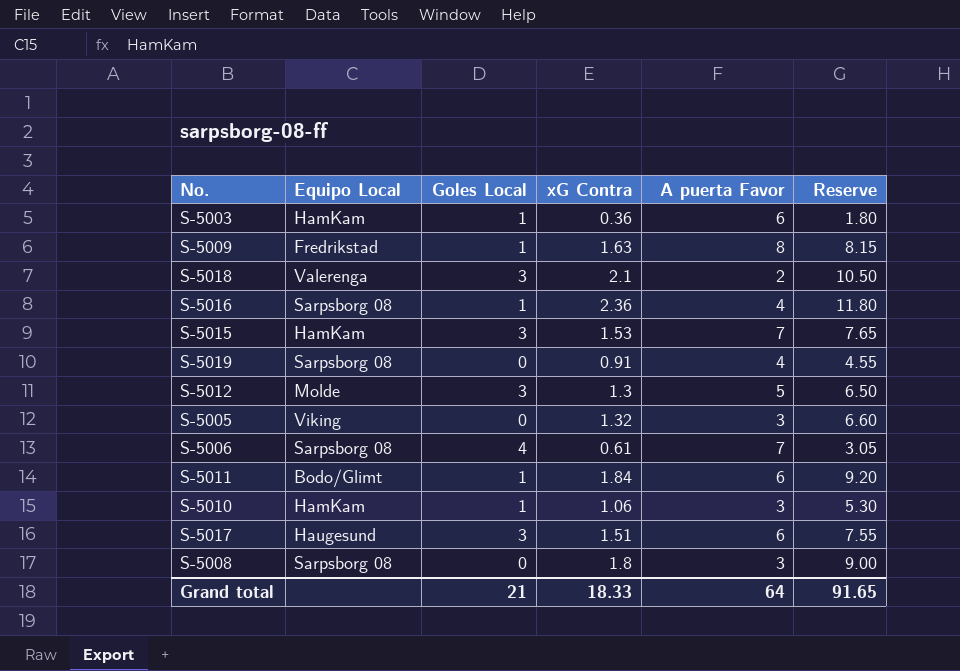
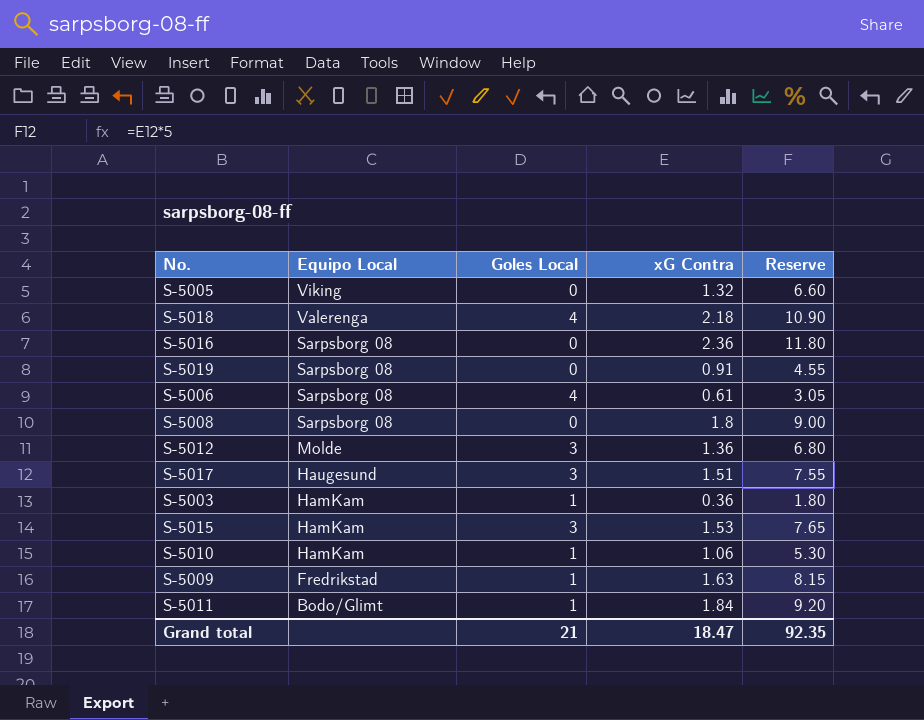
row order: none -> Equipo Local descending
column A puerta Favor | position: 5 -> none
S-5018 | Goles Local: 3 -> 4
S-5018 | xG Contra: 2.1 -> 2.18
S-5018 | Reserve: 10.50 -> 10.90
S-5016 | Goles Local: 1 -> 0
S-5012 | xG Contra: 1.3 -> 1.36
S-5012 | Reserve: 6.50 -> 6.80
Grand total | xG Contra: 18.33 -> 18.47
Grand total | Reserve: 91.65 -> 92.35

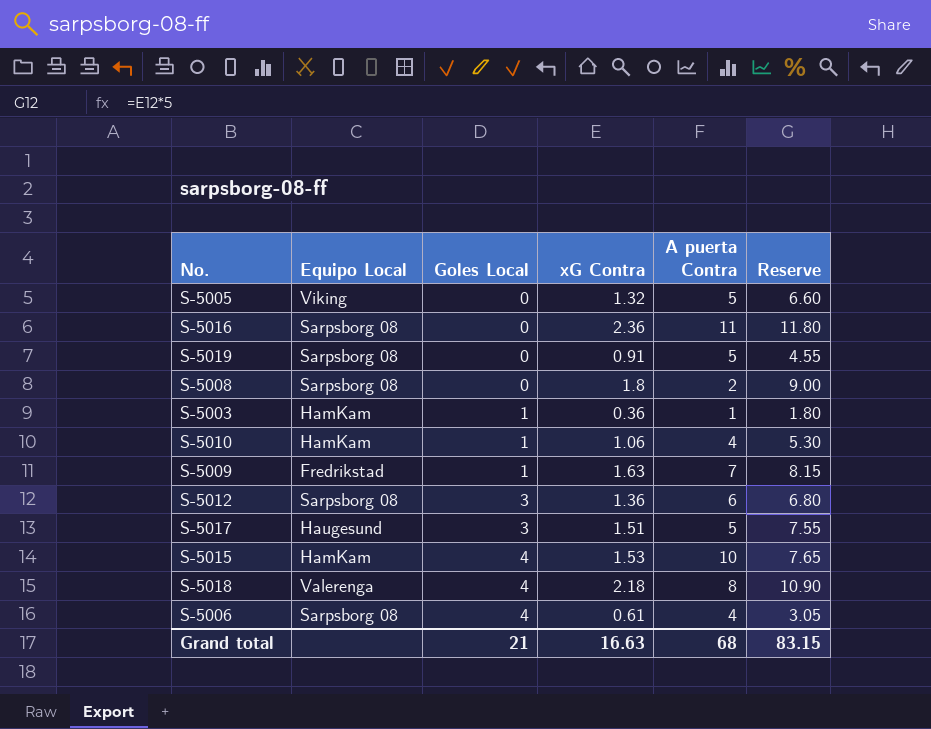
row order: Equipo Local descending -> Goles Local ascending
column A puerta Contra | position: none -> 5
row S-5011: Bodo/Glimt | 1 | 1.84 | 9.20 -> none
S-5012 | Equipo Local: Molde -> Sarpsborg 08
S-5015 | Goles Local: 3 -> 4
Grand total | xG Contra: 18.47 -> 16.63
Grand total | Reserve: 92.35 -> 83.15

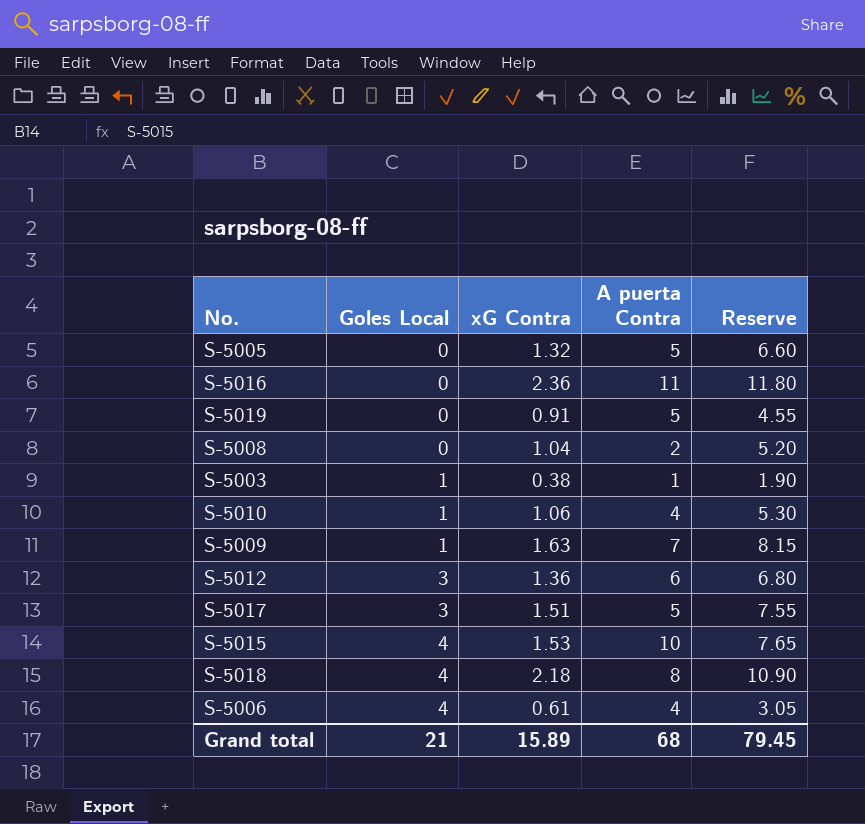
column Equipo Local | position: 2 -> none
S-5008 | xG Contra: 1.8 -> 1.04
S-5008 | Reserve: 9.00 -> 5.20
S-5003 | xG Contra: 0.36 -> 0.38
S-5003 | Reserve: 1.80 -> 1.90
Grand total | xG Contra: 16.63 -> 15.89
Grand total | Reserve: 83.15 -> 79.45

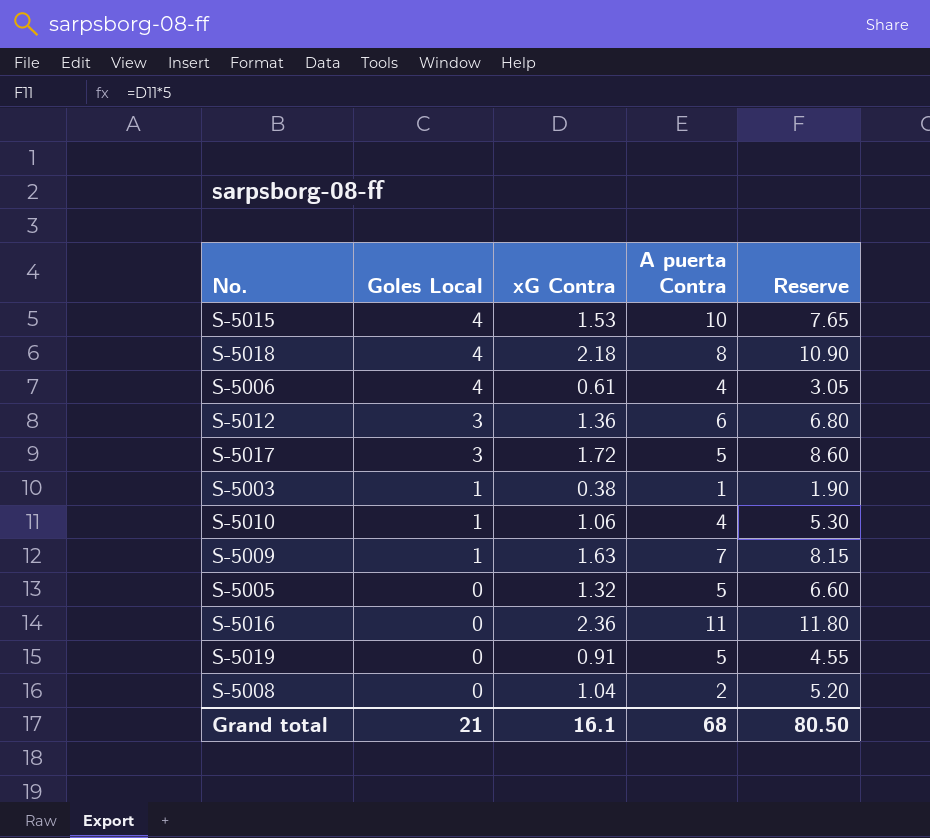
row order: Goles Local ascending -> Goles Local descending
S-5017 | xG Contra: 1.51 -> 1.72
S-5017 | Reserve: 7.55 -> 8.60
Grand total | xG Contra: 15.89 -> 16.1
Grand total | Reserve: 79.45 -> 80.50

